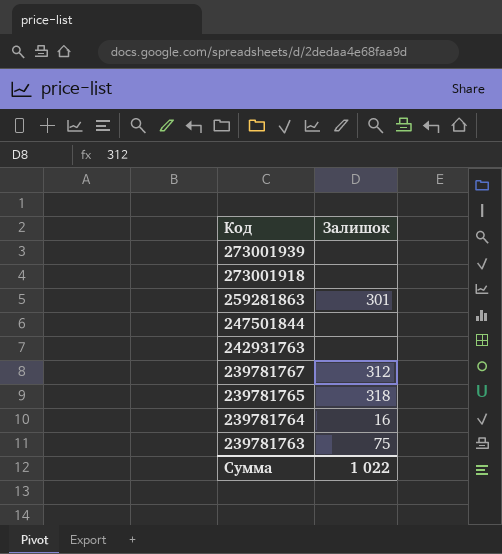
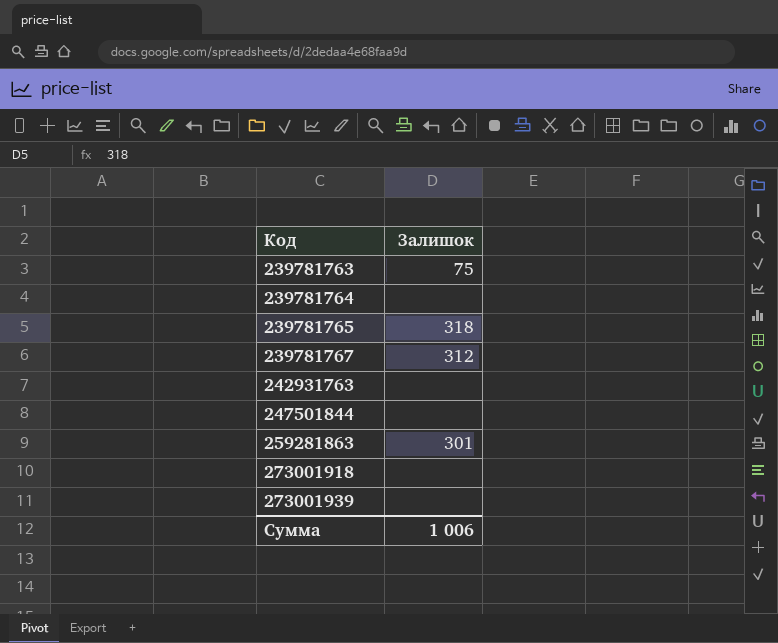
row order: Код descending -> Код ascending
239781764 | Залишок: 16 -> none
Сумма | Залишок: 1 022 -> 1 006

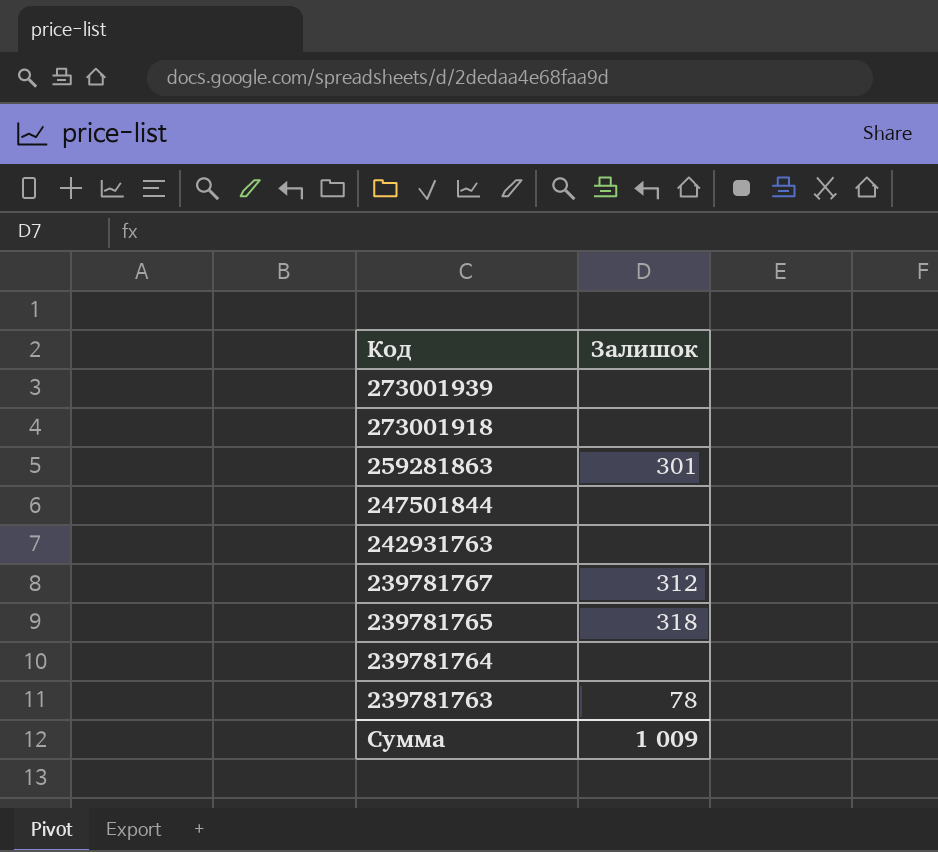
row order: Код ascending -> Код descending
239781763 | Залишок: 75 -> 78
Сумма | Залишок: 1 006 -> 1 009

